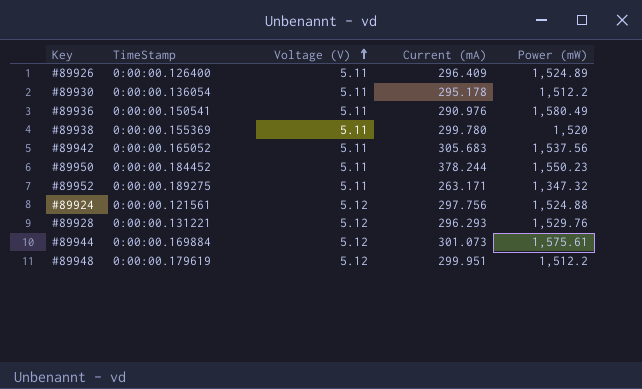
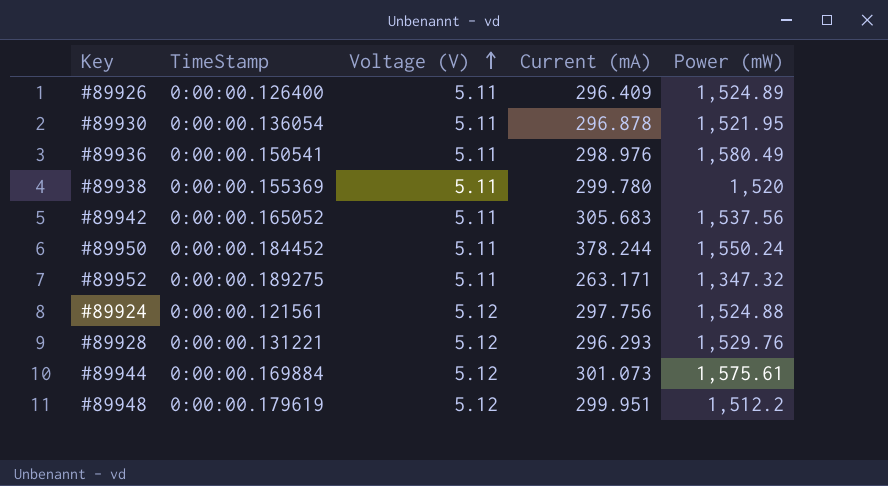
#89930 | Current (mA): 295.178 -> 296.878
#89930 | Power (mW): 1,512.2 -> 1,521.95
#89936 | Current (mA): 290.976 -> 298.976
#89950 | Power (mW): 1,550.23 -> 1,550.24

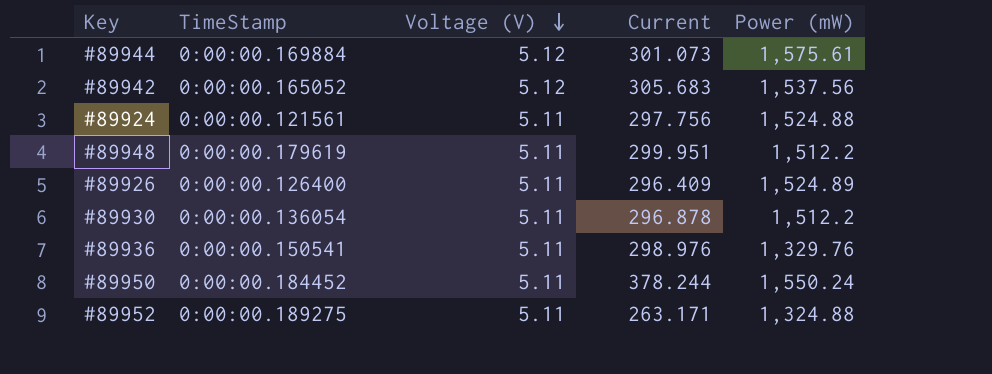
row order: Voltage (V) ascending -> Voltage (V) descending
column name: Current (mA) -> Current
row #89938: 0:00:00.155369 | 5.11 | 299.780 | 1,520 -> none
row #89928: 0:00:00.131221 | 5.12 | 296.293 | 1,529.76 -> none
#89942 | Voltage (V): 5.11 -> 5.12
#89924 | Voltage (V): 5.12 -> 5.11
#89948 | Voltage (V): 5.12 -> 5.11
#89930 | Power (mW): 1,521.95 -> 1,512.2
#89936 | Power (mW): 1,580.49 -> 1,329.76
#89952 | Power (mW): 1,347.32 -> 1,324.88

